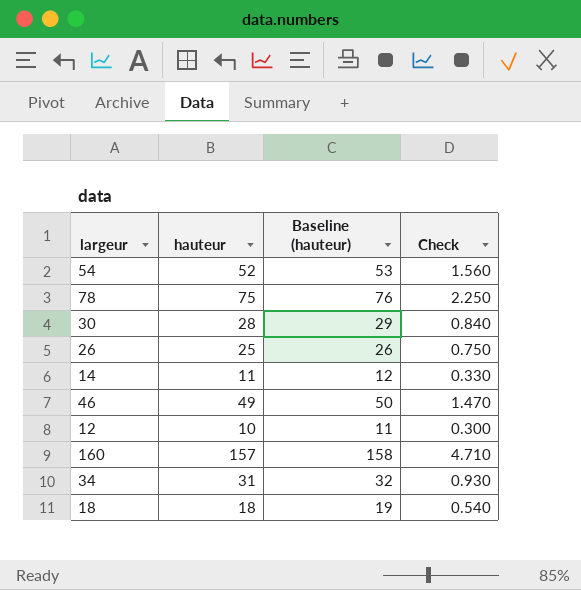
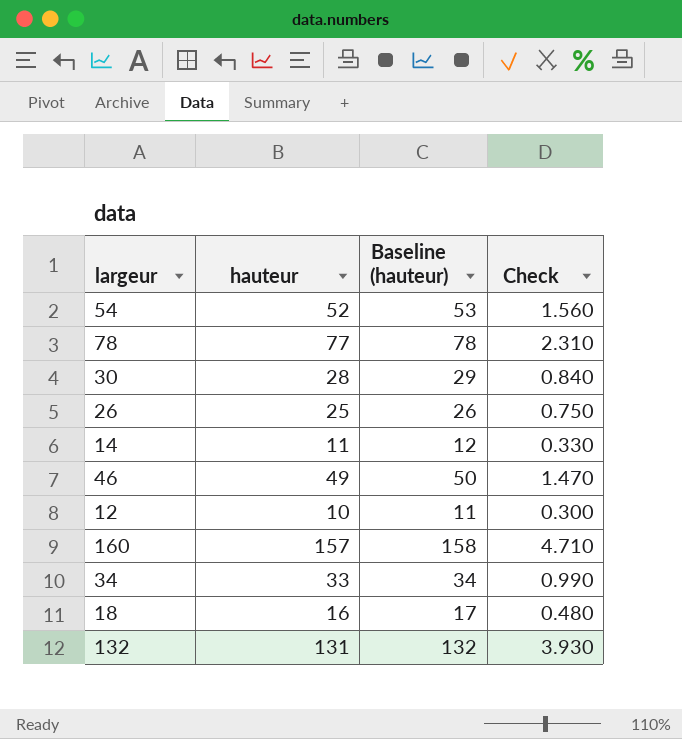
78 | hauteur: 75 -> 77
78 | Baseline (hauteur): 76 -> 78
78 | Check: 2.250 -> 2.310
34 | hauteur: 31 -> 33
34 | Baseline (hauteur): 32 -> 34
34 | Check: 0.930 -> 0.990
18 | hauteur: 18 -> 16
18 | Baseline (hauteur): 19 -> 17
18 | Check: 0.540 -> 0.480
row 132: none -> 131 | 132 | 3.930

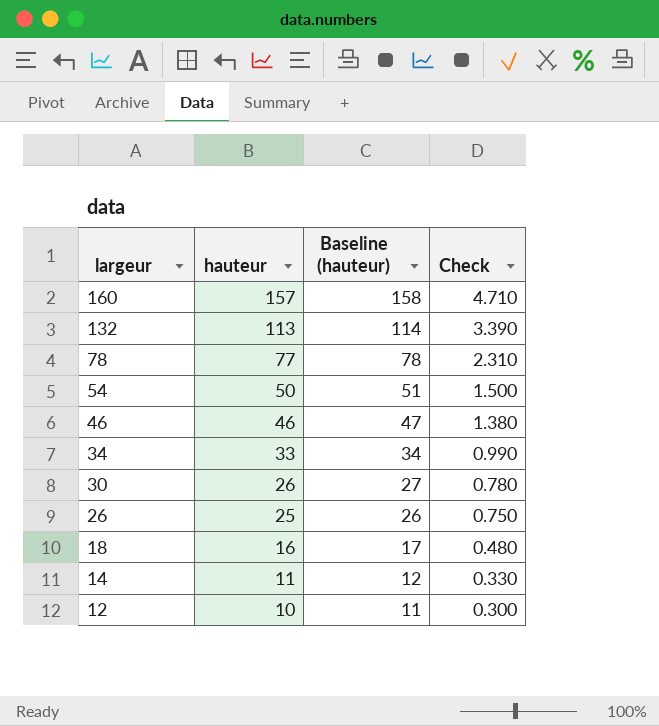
row order: none -> largeur descending
132 | hauteur: 131 -> 113
132 | Baseline (hauteur): 132 -> 114
132 | Check: 3.930 -> 3.390
54 | hauteur: 52 -> 50
54 | Baseline (hauteur): 53 -> 51
54 | Check: 1.560 -> 1.500
46 | hauteur: 49 -> 46
46 | Baseline (hauteur): 50 -> 47
46 | Check: 1.470 -> 1.380
30 | hauteur: 28 -> 26
30 | Baseline (hauteur): 29 -> 27
30 | Check: 0.840 -> 0.780

